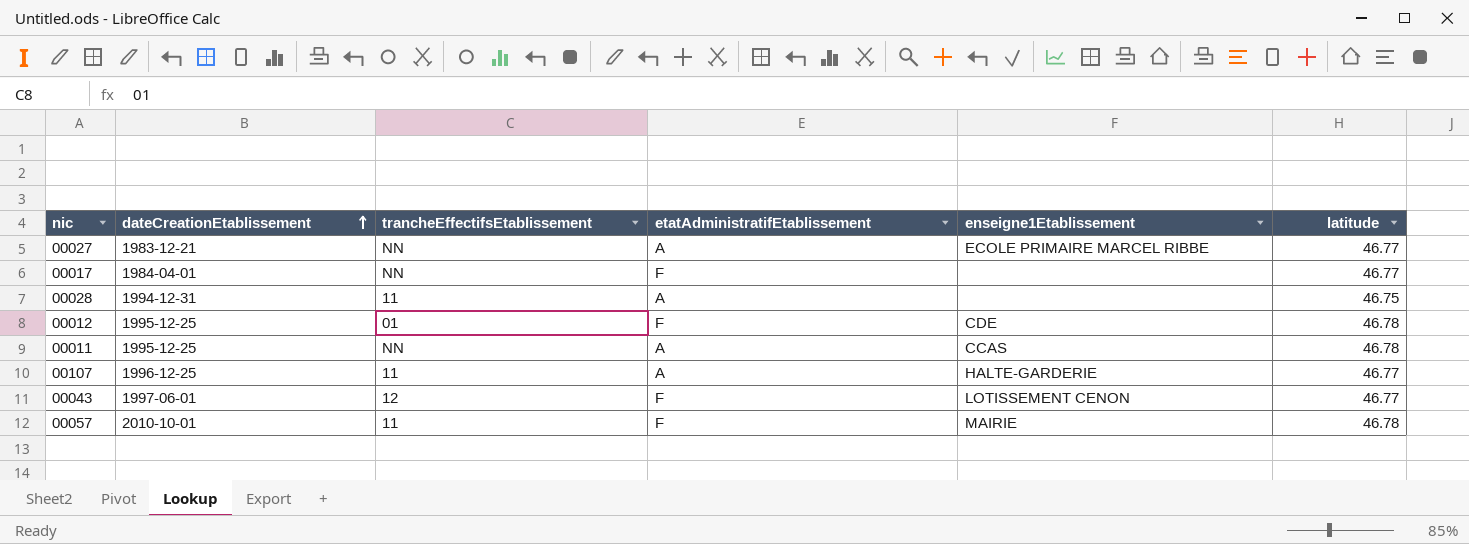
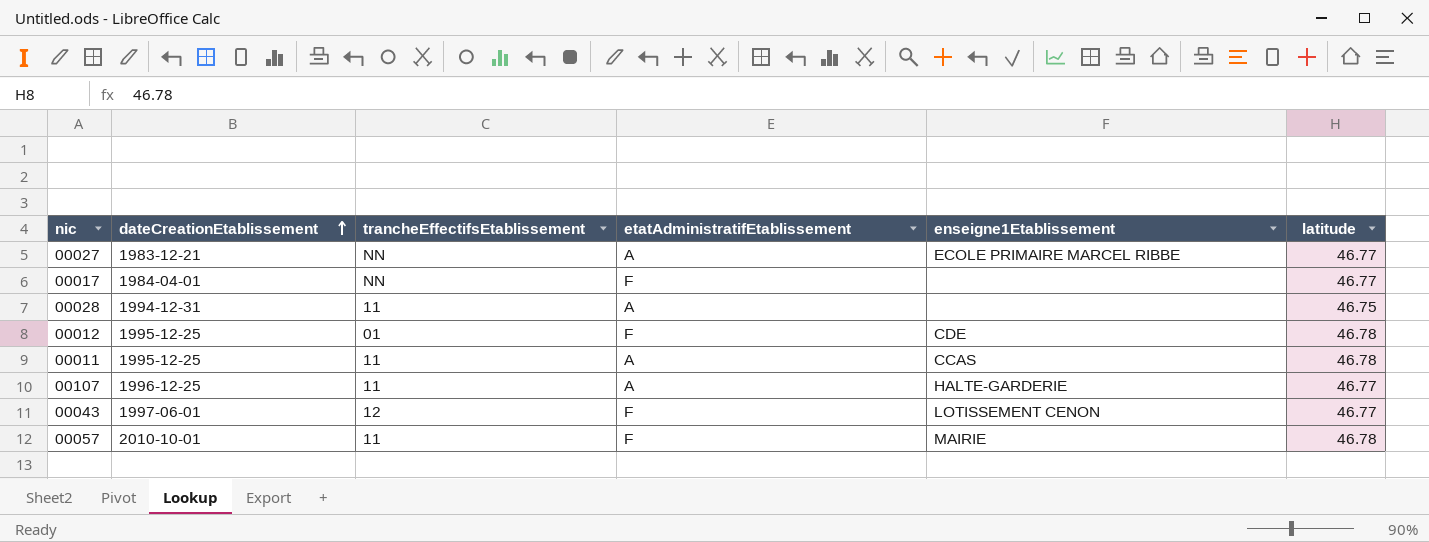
00011 | trancheEffectifsEtablissement: NN -> 11

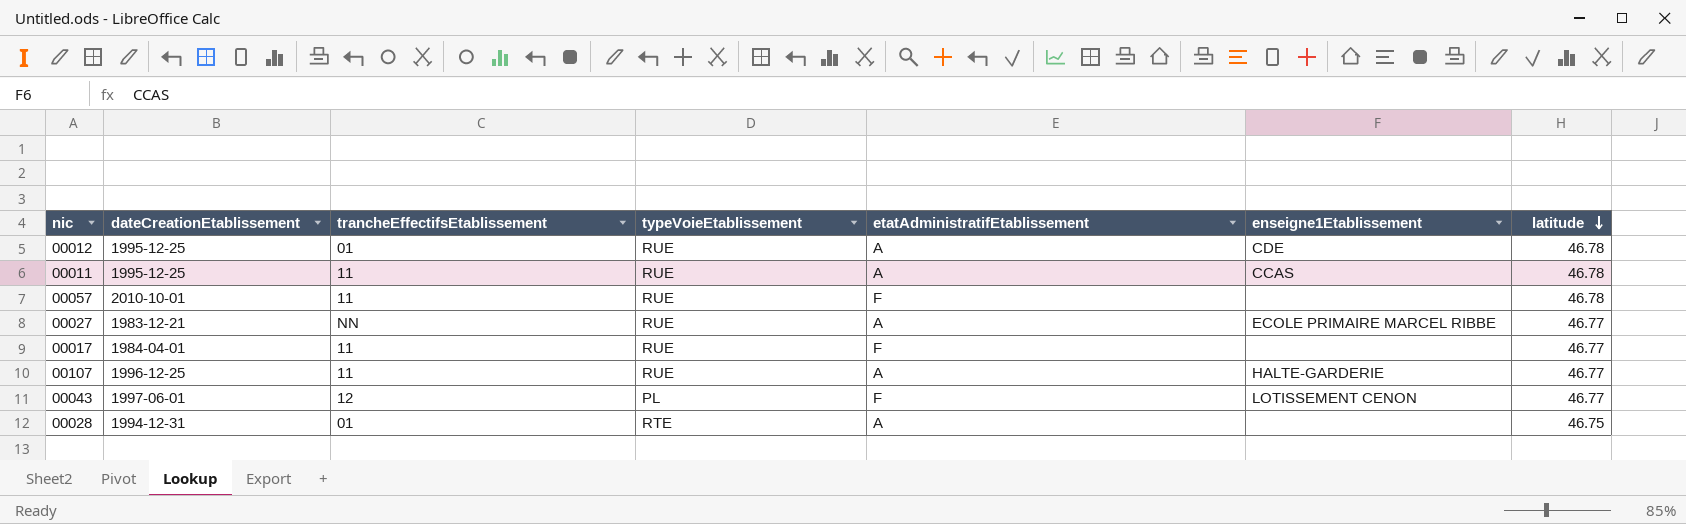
row order: dateCreationEtablissement ascending -> latitude descending
column typeVoieEtablissement | position: none -> 4
00012 | etatAdministratifEtablissement: F -> A
00057 | enseigne1Etablissement: MAIRIE -> none
00017 | trancheEffectifsEtablissement: NN -> 11
00028 | trancheEffectifsEtablissement: 11 -> 01

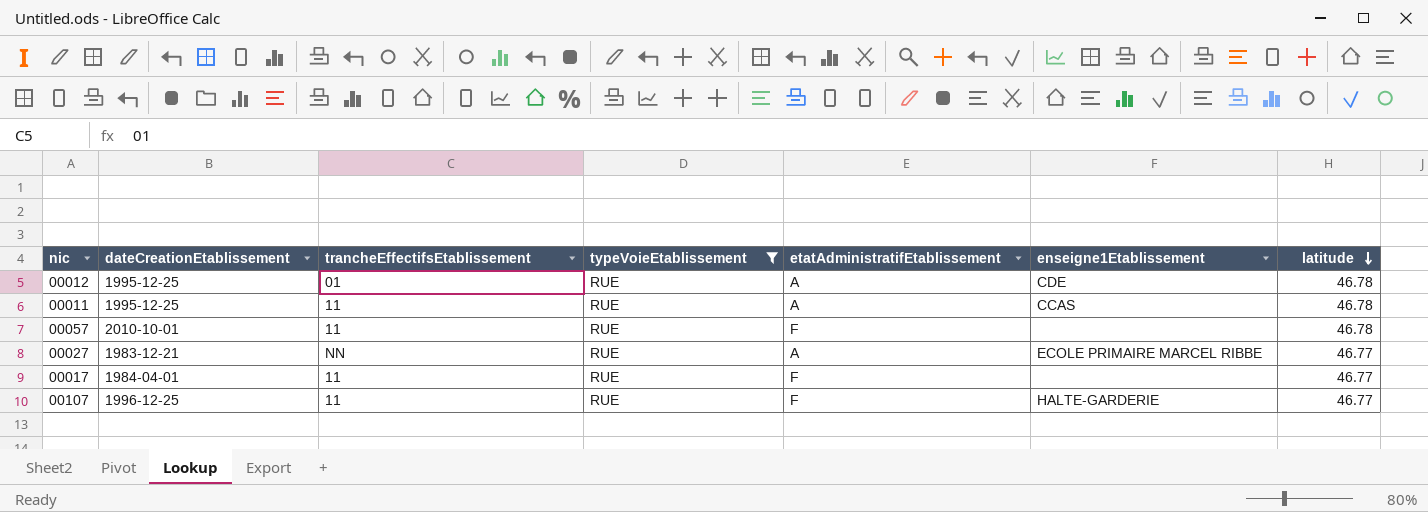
filter: none -> typeVoieEtablissement = RUE
00107 | etatAdministratifEtablissement: A -> F

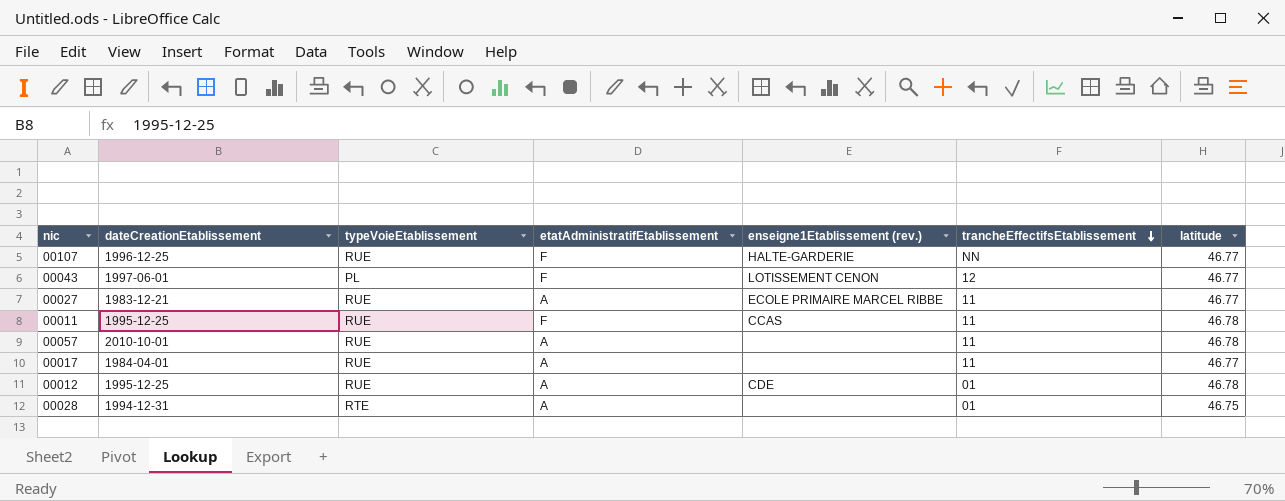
filter: typeVoieEtablissement = RUE -> none
row order: latitude descending -> trancheEffectifsEtablissement descending
column name: enseigne1Etablissement -> enseigne1Etablissement (rev.)
column trancheEffectifsEtablissement | position: 3 -> 6
00107 | trancheEffectifsEtablissement: 11 -> NN
00027 | trancheEffectifsEtablissement: NN -> 11
00011 | etatAdministratifEtablissement: A -> F
00057 | etatAdministratifEtablissement: F -> A
00017 | etatAdministratifEtablissement: F -> A

